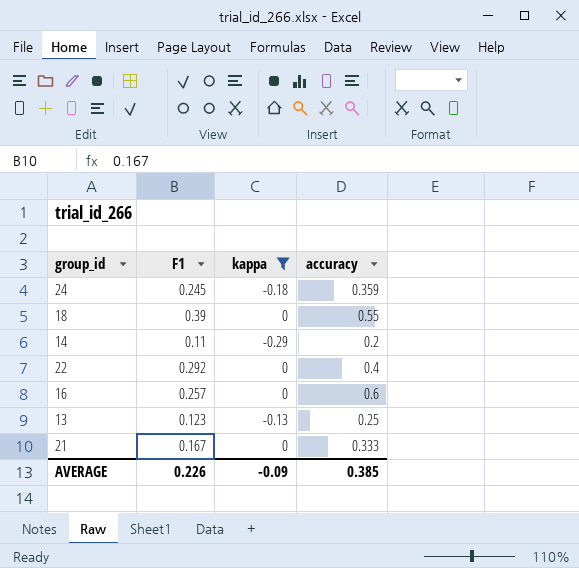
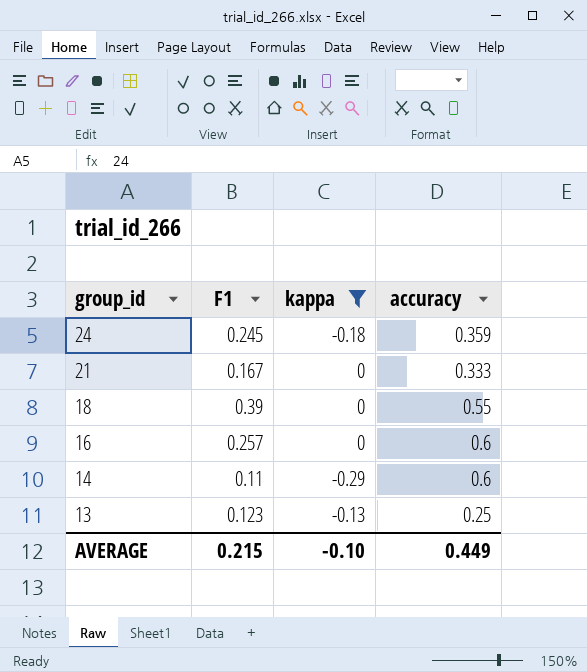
row order: none -> group_id descending
row 22: 0.292 | 0 | 0.4 -> none
14 | accuracy: 0.2 -> 0.6
AVERAGE | F1: 0.226 -> 0.215
AVERAGE | kappa: -0.09 -> -0.10
AVERAGE | accuracy: 0.385 -> 0.449

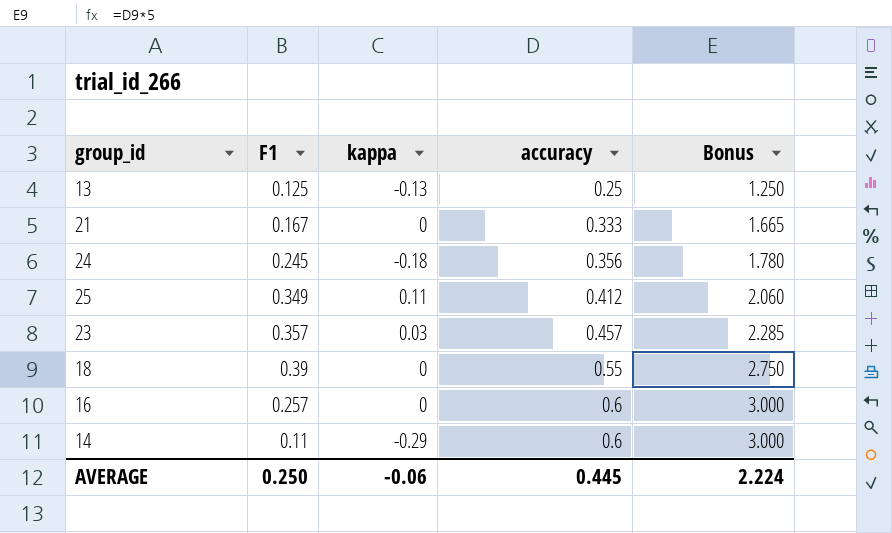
filter: kappa <= 0 -> none
row order: group_id descending -> accuracy ascending
column Bonus | formula: none -> [accuracy] * 5
13 | F1: 0.123 -> 0.125
24 | accuracy: 0.359 -> 0.356
AVERAGE | F1: 0.215 -> 0.250
AVERAGE | kappa: -0.10 -> -0.06
AVERAGE | accuracy: 0.449 -> 0.445

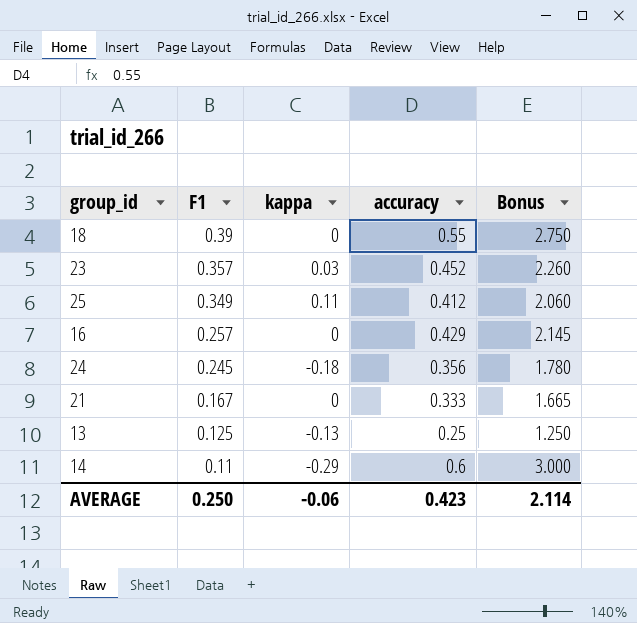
row order: accuracy ascending -> F1 descending
23 | accuracy: 0.457 -> 0.452
23 | Bonus: 2.285 -> 2.260
16 | accuracy: 0.6 -> 0.429
16 | Bonus: 3.000 -> 2.145
AVERAGE | accuracy: 0.445 -> 0.423
AVERAGE | Bonus: 2.224 -> 2.114

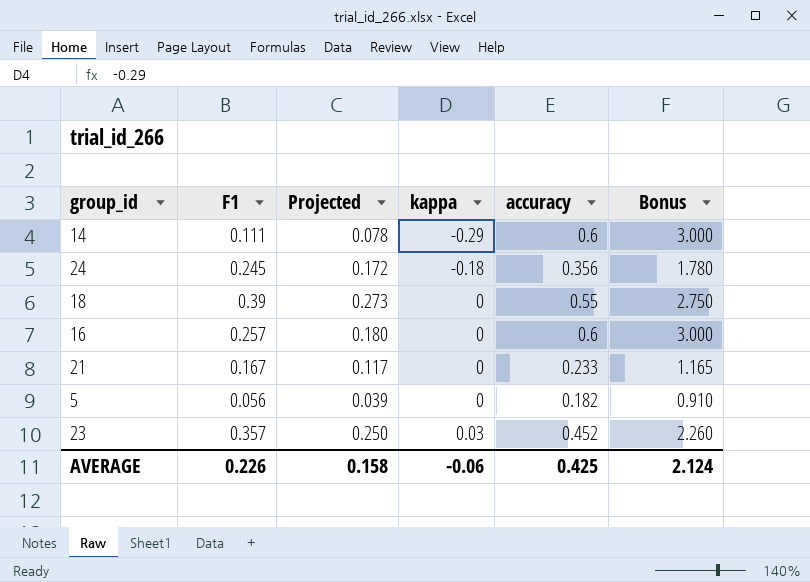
row order: F1 descending -> kappa ascending
column Projected | formula: none -> [F1] * 0.7
row 25: 0.349 | 0.11 | 0.412 | 2.060 -> none
row 13: 0.125 | -0.13 | 0.25 | 1.250 -> none
14 | F1: 0.11 -> 0.111
16 | accuracy: 0.429 -> 0.6
16 | Bonus: 2.145 -> 3.000
21 | accuracy: 0.333 -> 0.233
21 | Bonus: 1.665 -> 1.165
row 5: none -> 0.056 | 0.039 | 0 | 0.182 | 0.910
AVERAGE | F1: 0.250 -> 0.226
AVERAGE | accuracy: 0.423 -> 0.425
AVERAGE | Bonus: 2.114 -> 2.124

